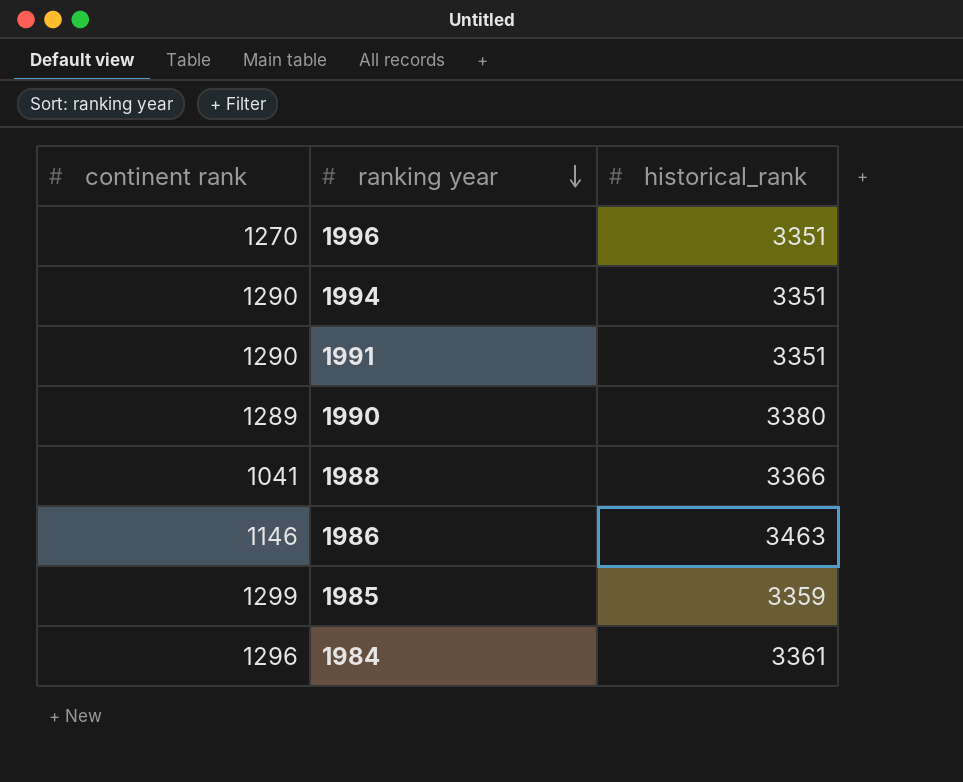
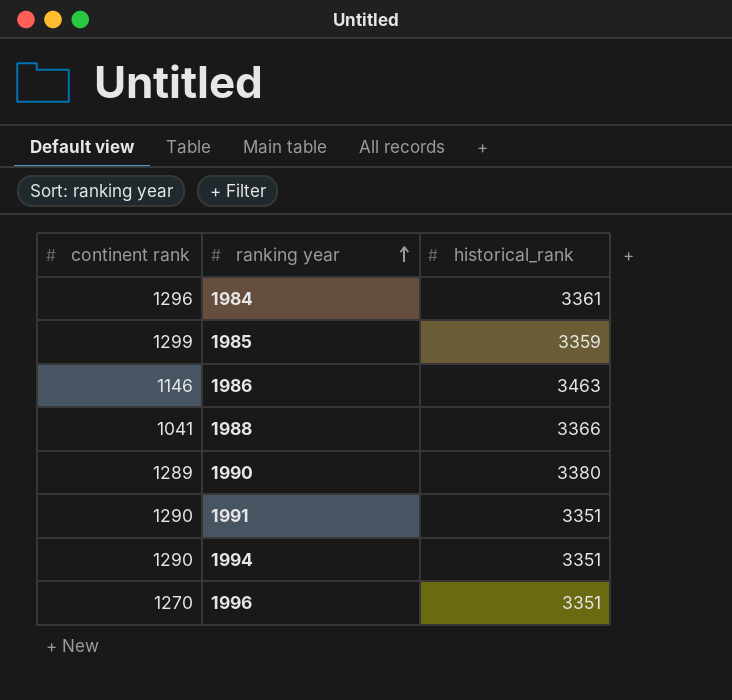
row order: ranking year descending -> ranking year ascending

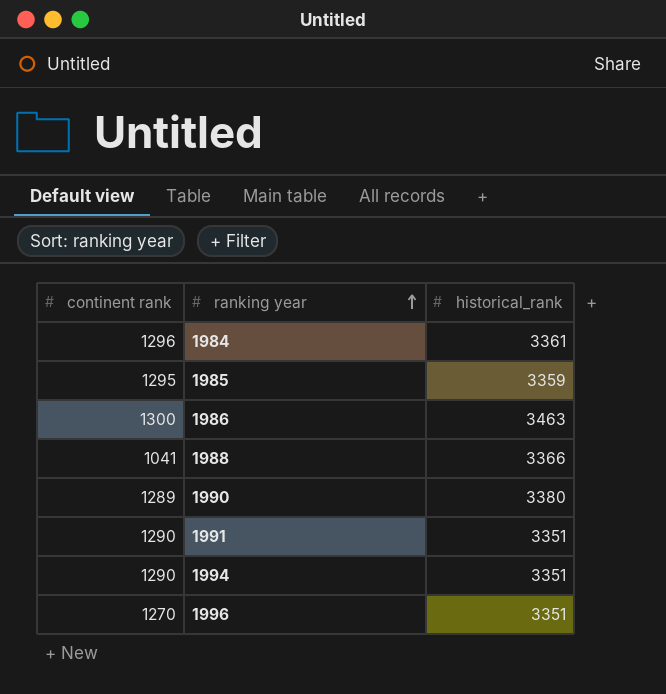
1985 | continent rank: 1299 -> 1295
1986 | continent rank: 1146 -> 1300

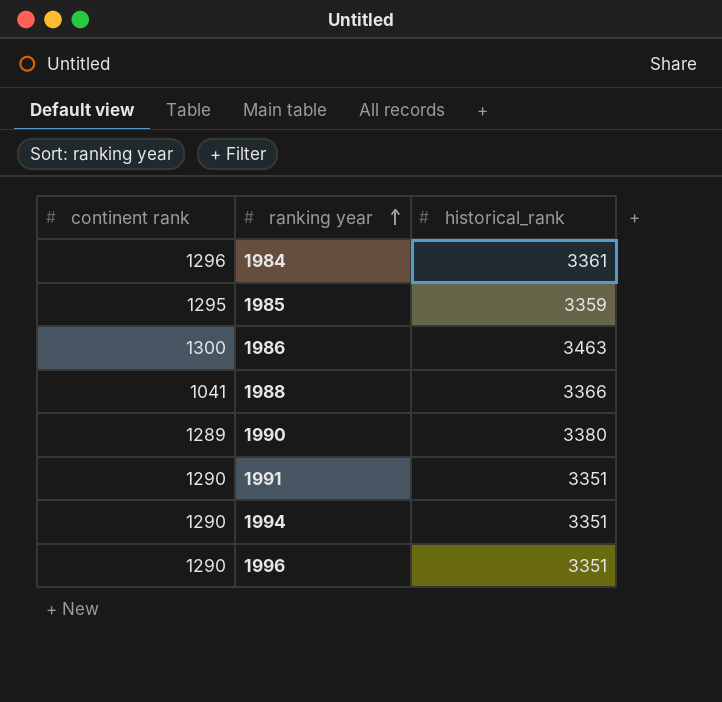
1996 | continent rank: 1270 -> 1290

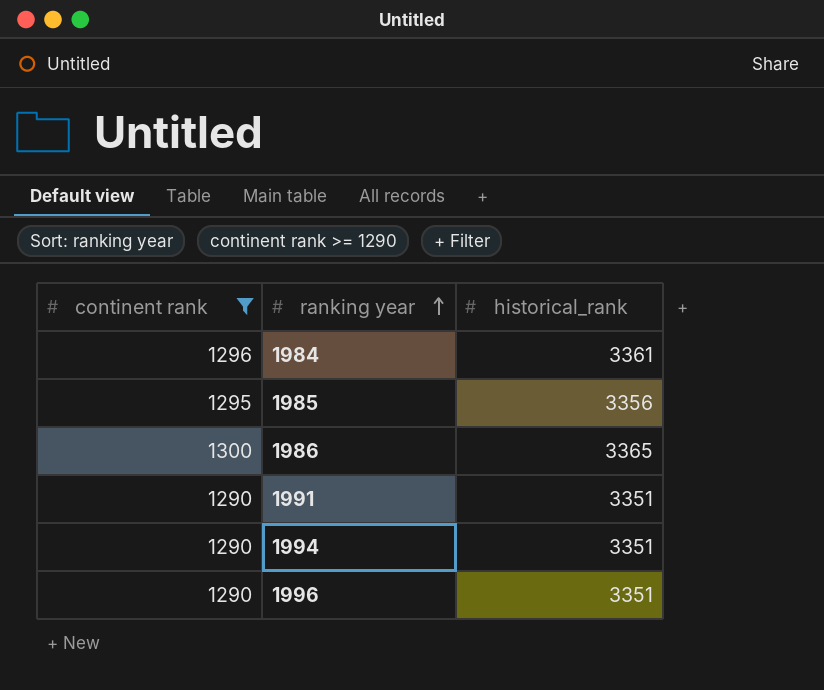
filter: none -> continent rank >= 1290
1985 | historical_rank: 3359 -> 3356
1986 | historical_rank: 3463 -> 3365

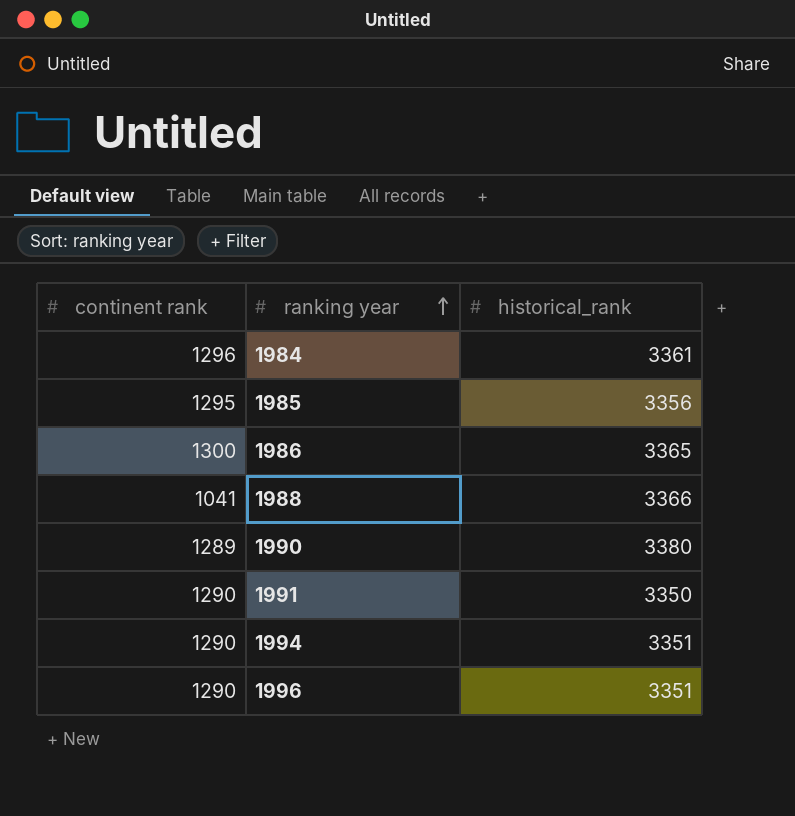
filter: continent rank >= 1290 -> none
1991 | historical_rank: 3351 -> 3350

